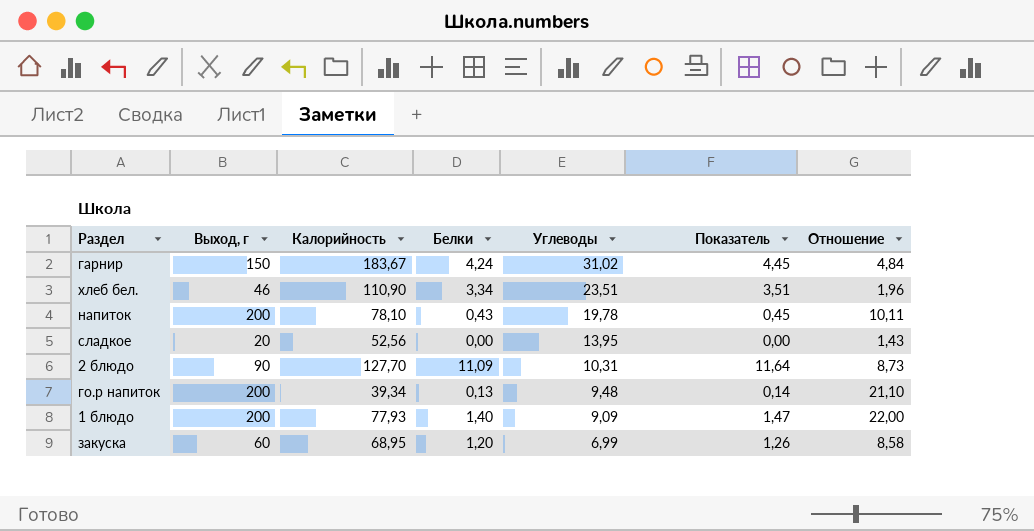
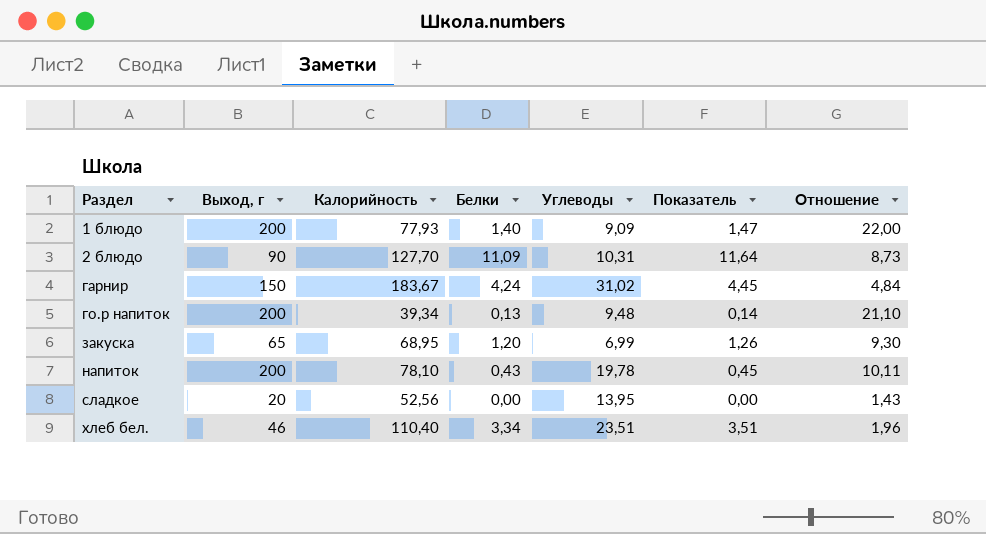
row order: Углеводы descending -> Раздел ascending
закуска | Выход, г: 60 -> 65
закуска | Отношение: 8,58 -> 9,30
хлеб бел. | Калорийность: 110,90 -> 110,40

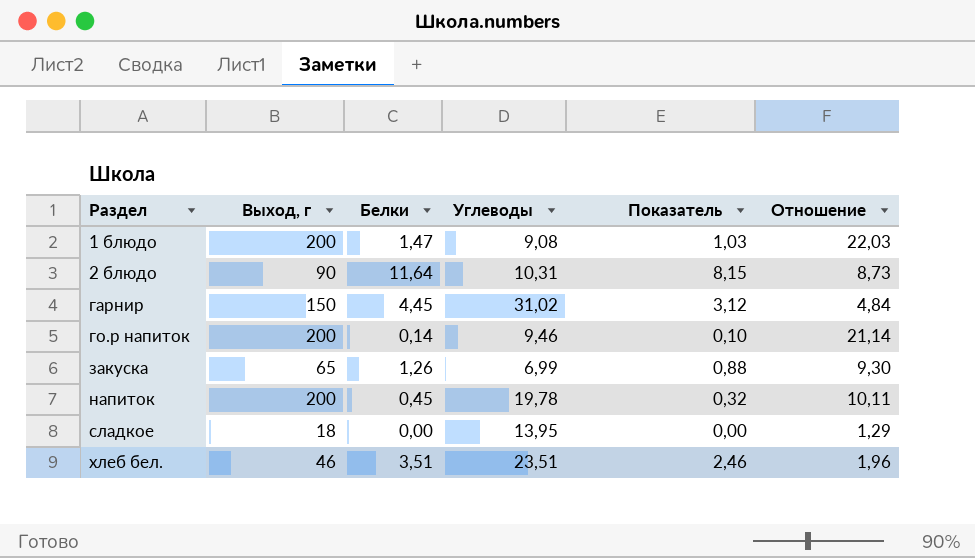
column Калорийность | position: 3 -> none
column Показатель | formula: [Белки] * 1,05 -> [Белки] * 0,7
1 блюдо | Белки: 1,40 -> 1,47
1 блюдо | Углеводы: 9,09 -> 9,08
1 блюдо | Отношение: 22,00 -> 22,03
2 блюдо | Белки: 11,09 -> 11,64
гарнир | Белки: 4,24 -> 4,45
го.р напиток | Белки: 0,13 -> 0,14
го.р напиток | Углеводы: 9,48 -> 9,46
го.р напиток | Отношение: 21,10 -> 21,14
закуска | Белки: 1,20 -> 1,26
напиток | Белки: 0,43 -> 0,45
сладкое | Выход, г: 20 -> 18
сладкое | Отношение: 1,43 -> 1,29
хлеб бел. | Белки: 3,34 -> 3,51

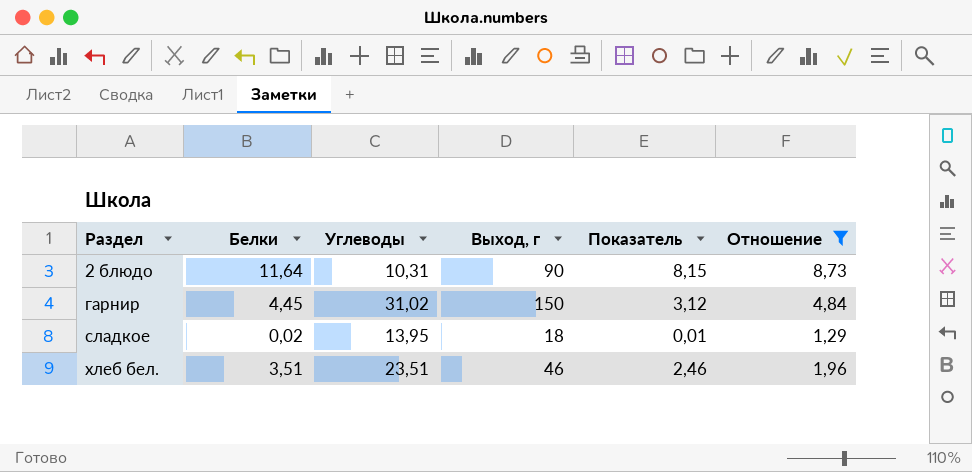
filter: none -> Отношение <= 8,73
column Выход, г | position: 2 -> 4
сладкое | Белки: 0,00 -> 0,02
сладкое | Показатель: 0,00 -> 0,01

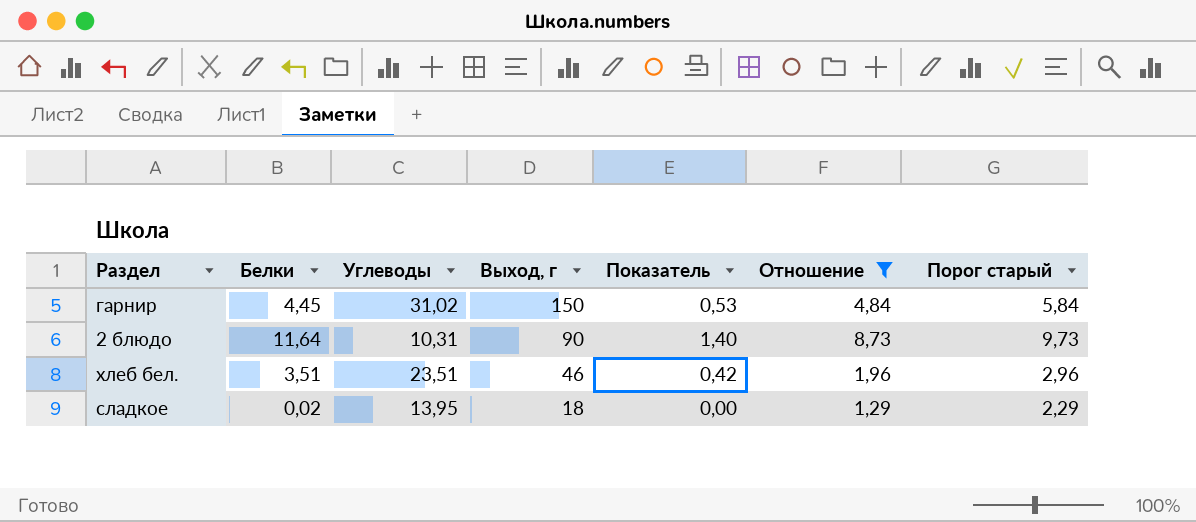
row order: Раздел ascending -> Выход, г descending
column Показатель | formula: [Белки] * 0,7 -> [Белки] * 0,12
column Порог старый | formula: none -> [Отношение] + 1

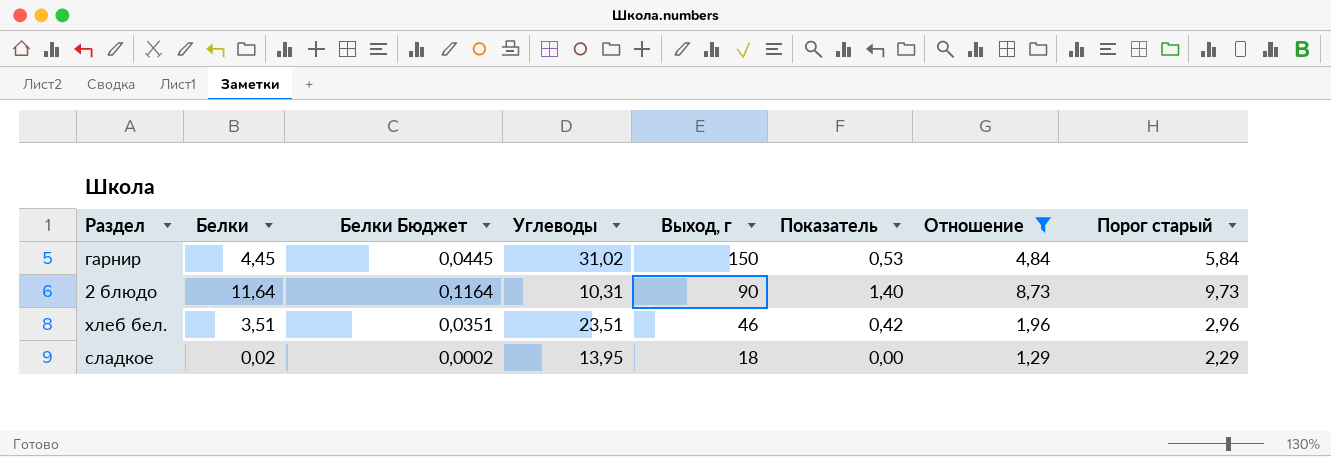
column Белки Бюджет | formula: none -> [Белки] * 0,01

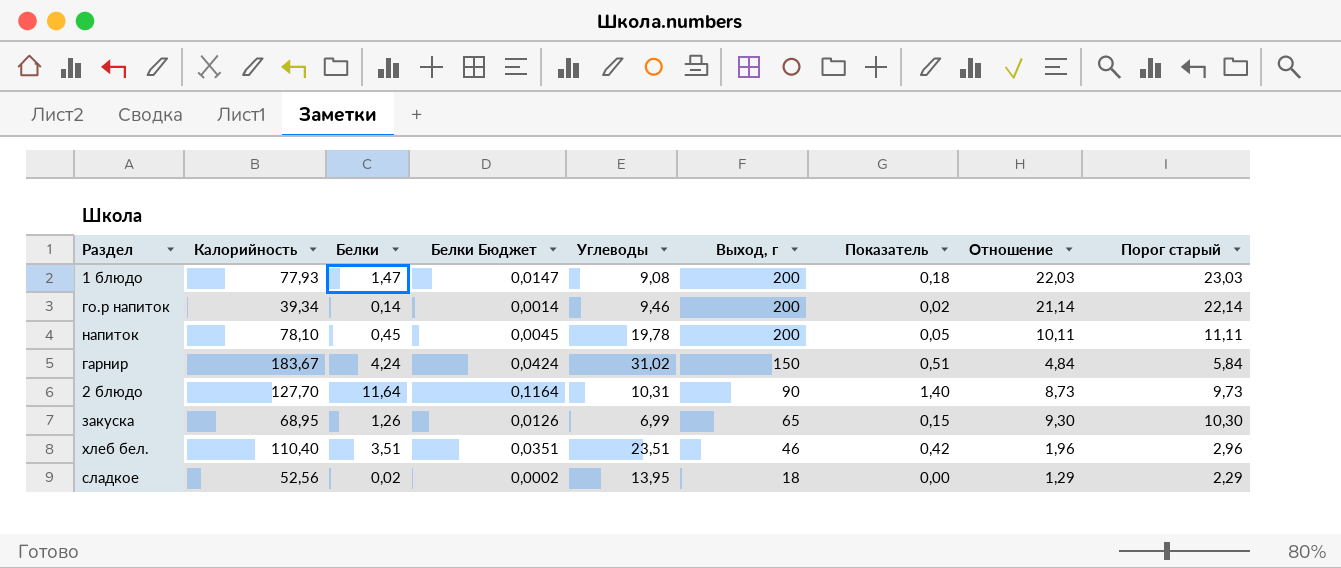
filter: Отношение <= 8,73 -> none
column Калорийность | position: none -> 2
гарнир | Белки: 4,45 -> 4,24
гарнир | Белки Бюджет: 0,0445 -> 0,0424
гарнир | Показатель: 0,53 -> 0,51

